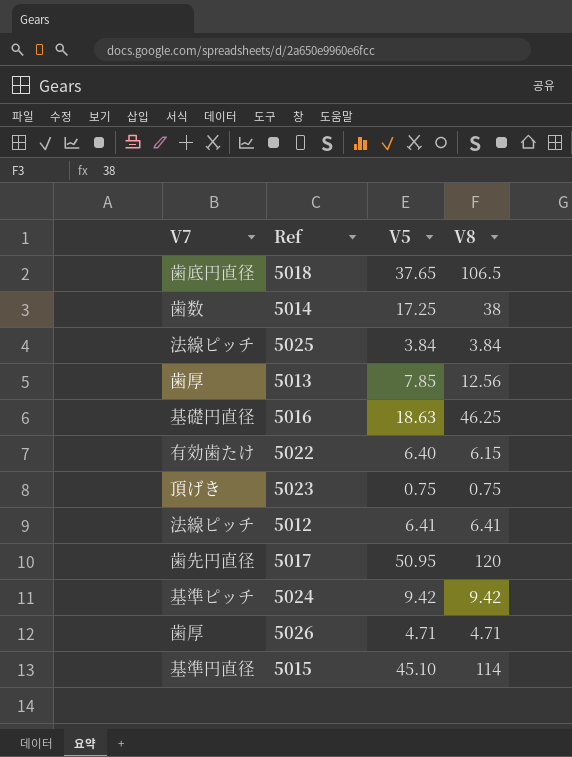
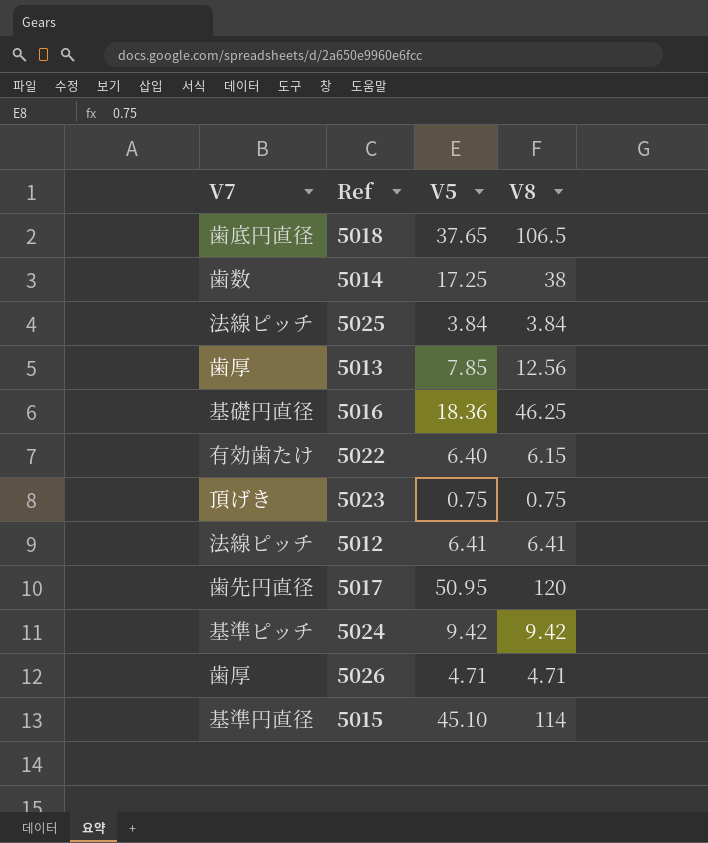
5016 | V5: 18.63 -> 18.36

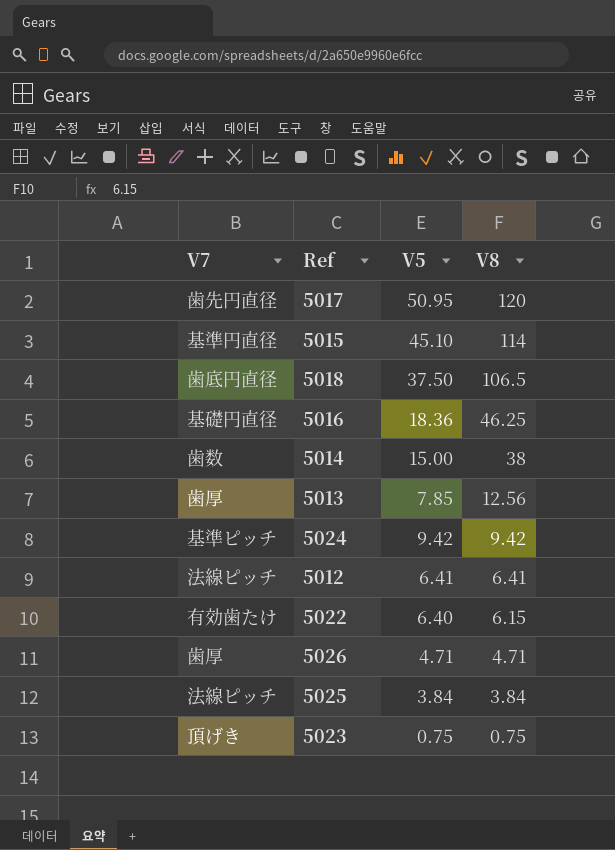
row order: none -> V8 descending
5018 | V5: 37.65 -> 37.50
5014 | V5: 17.25 -> 15.00

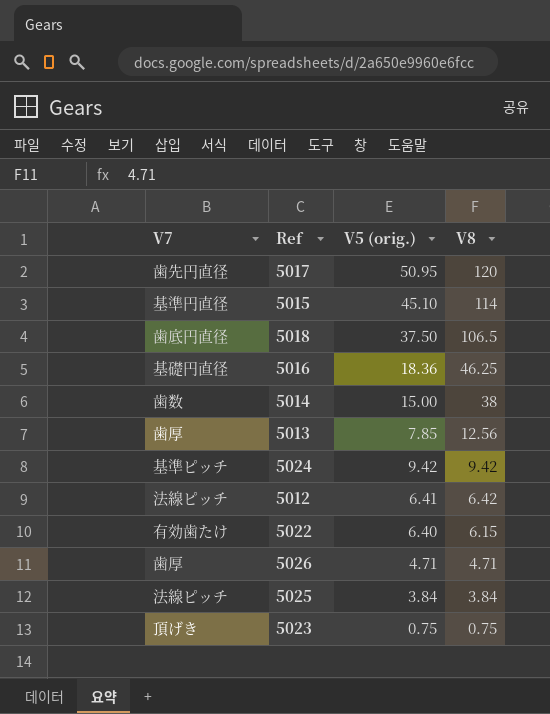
column name: V5 -> V5 (orig.)
5012 | V8: 6.41 -> 6.42

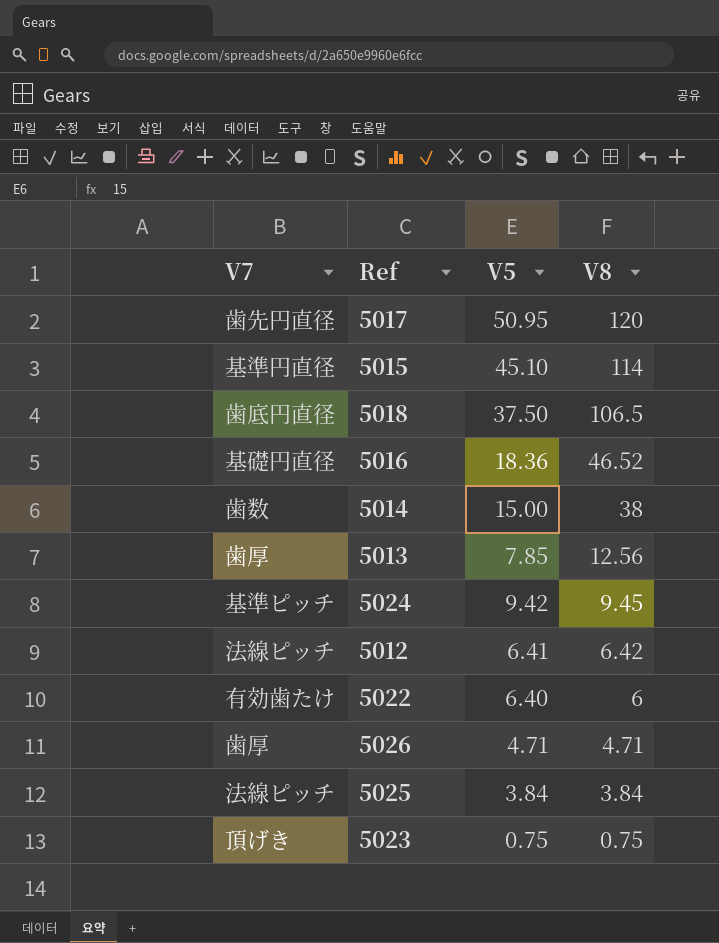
column name: V5 (orig.) -> V5
5016 | V8: 46.25 -> 46.52
5024 | V8: 9.42 -> 9.45
5022 | V8: 6.15 -> 6

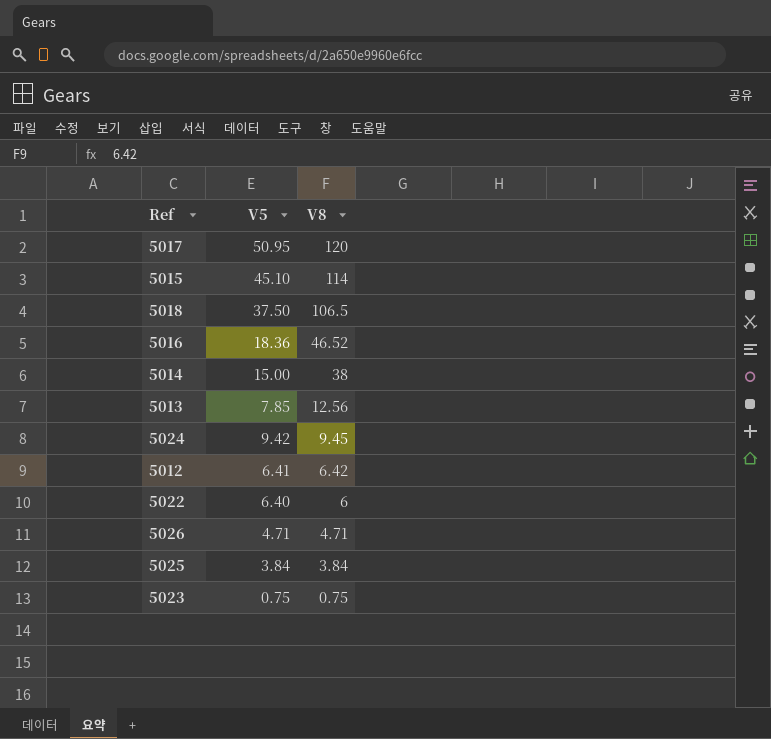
column V7 | position: 1 -> none

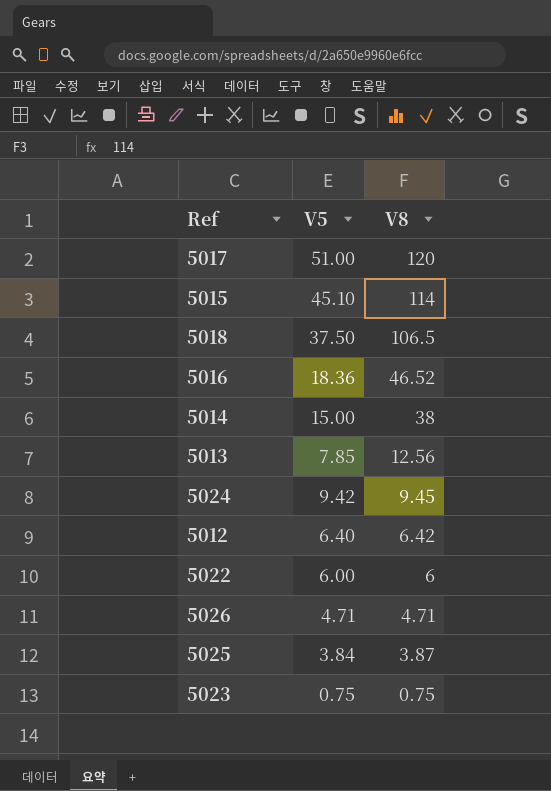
5017 | V5: 50.95 -> 51.00
5012 | V5: 6.41 -> 6.40
5022 | V5: 6.40 -> 6.00
5025 | V8: 3.84 -> 3.87

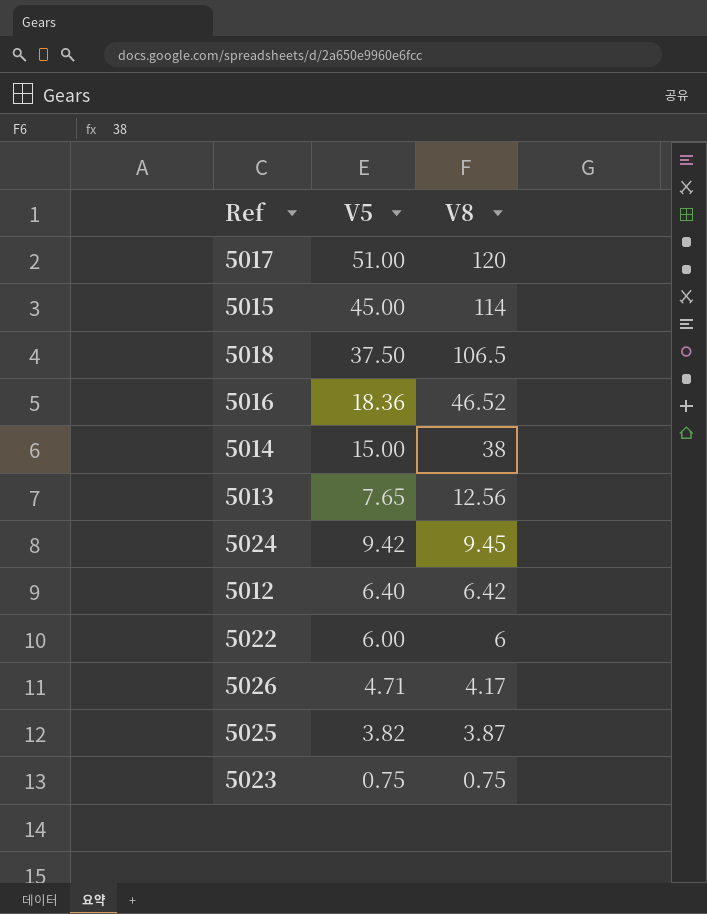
5015 | V5: 45.10 -> 45.00
5013 | V5: 7.85 -> 7.65
5026 | V8: 4.71 -> 4.17
5025 | V5: 3.84 -> 3.82

